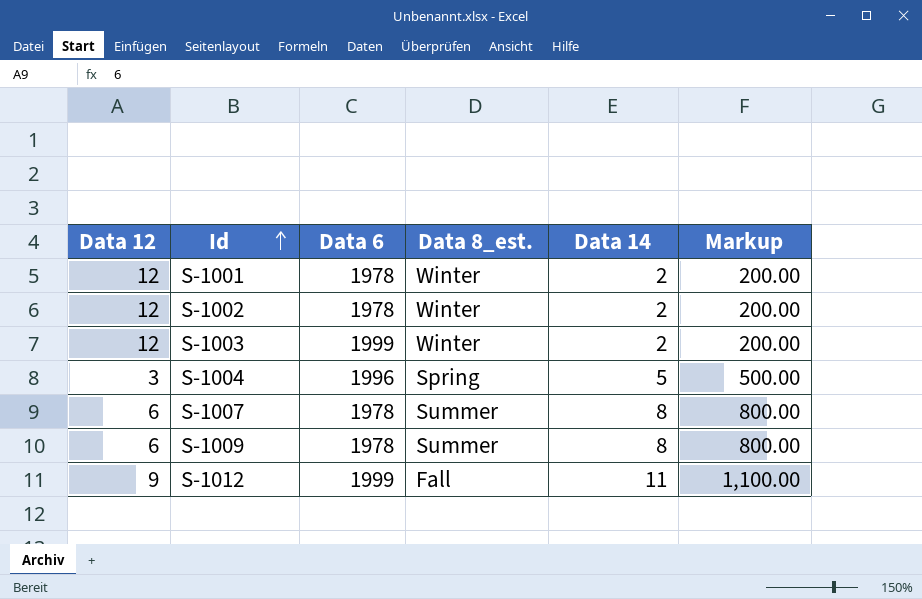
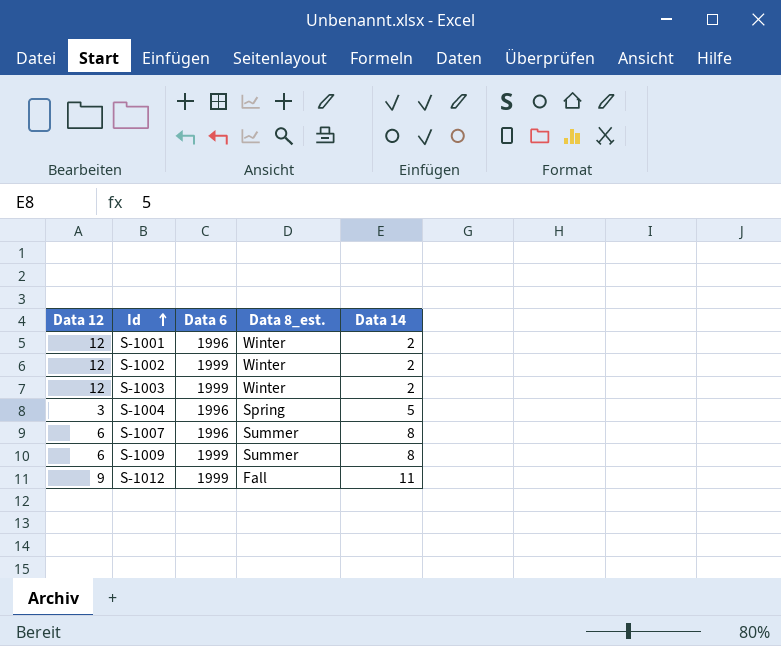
column Markup | formula: [Data 14] * 100 -> none
S-1001 | Data 6: 1978 -> 1996
S-1002 | Data 6: 1978 -> 1999
S-1007 | Data 6: 1978 -> 1996
S-1009 | Data 6: 1978 -> 1999

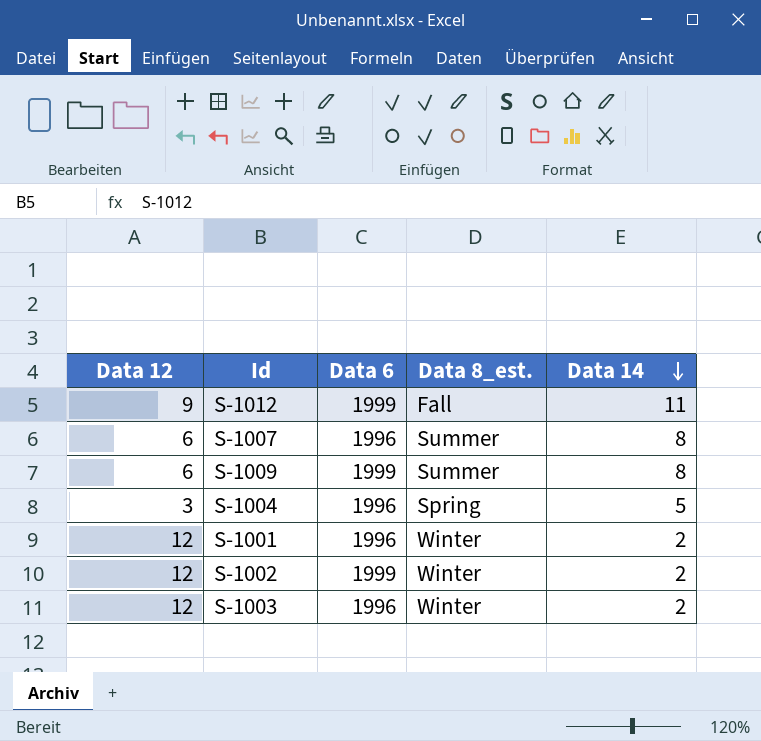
row order: Id ascending -> Data 14 descending
S-1003 | Data 6: 1999 -> 1996

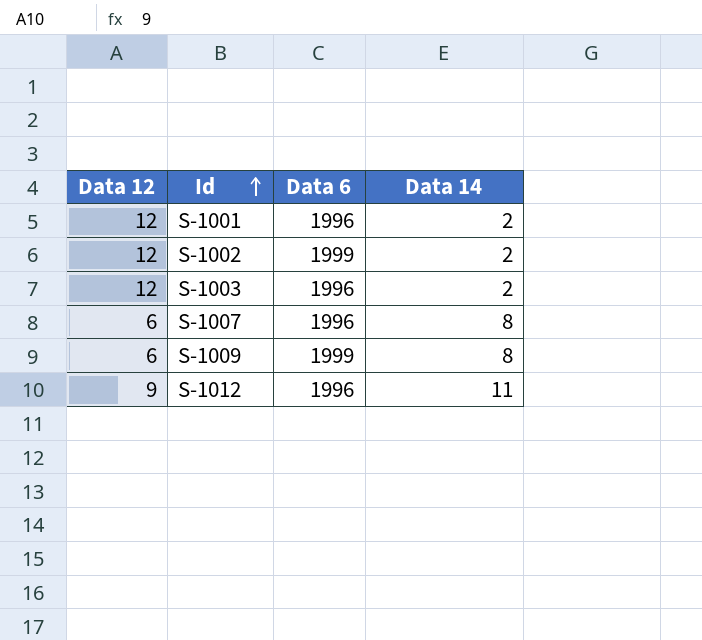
row order: Data 14 descending -> Id ascending
column Data 8_est. | position: 4 -> none
row S-1004: 3 | 1996 | Spring | 5 -> none
S-1012 | Data 6: 1999 -> 1996

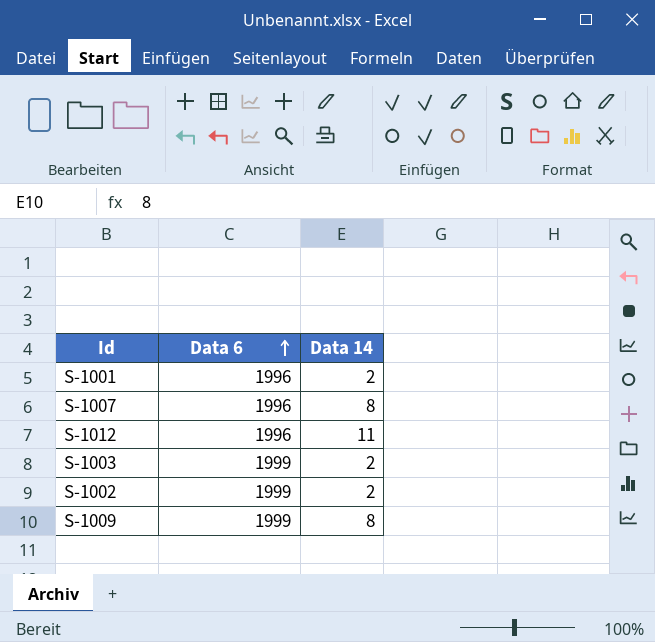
row order: Id ascending -> Data 6 ascending
column Data 12 | position: 1 -> none
S-1003 | Data 6: 1996 -> 1999

